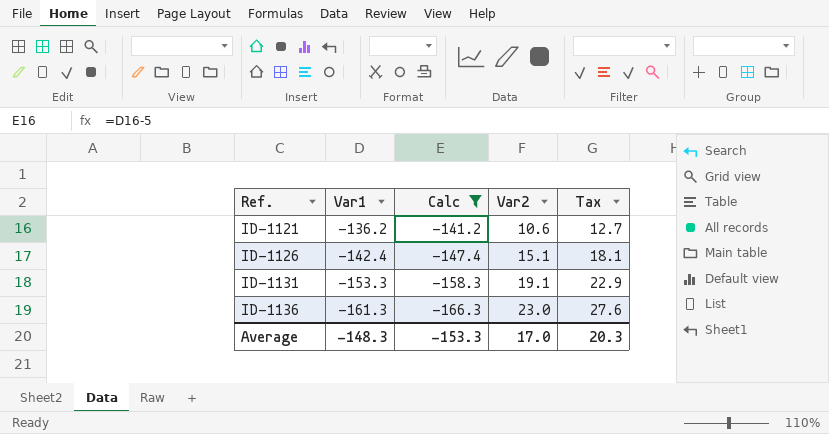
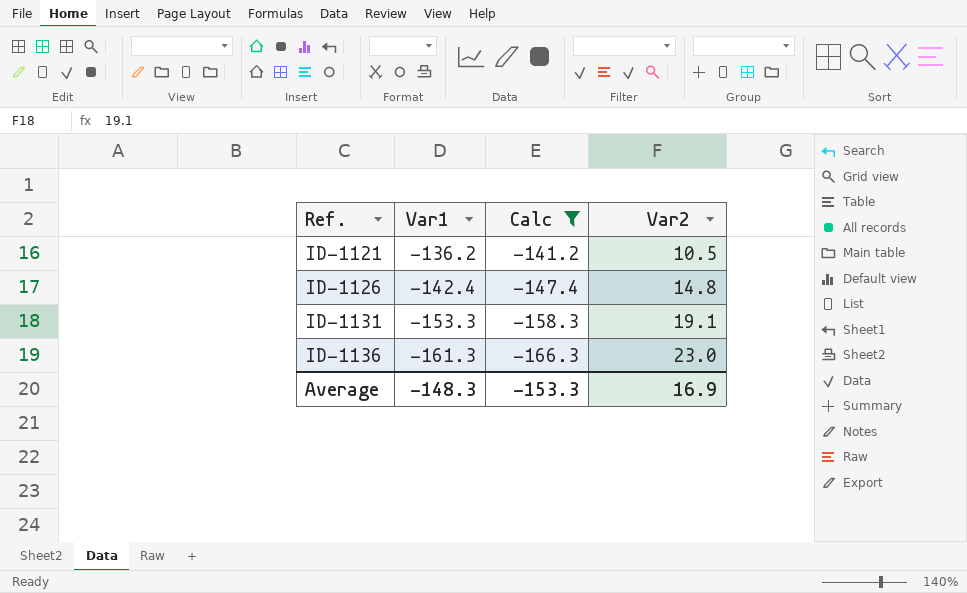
column Tax | formula: [Var2] * 1.2 -> none
ID-1121 | Var2: 10.6 -> 10.5
ID-1126 | Var2: 15.1 -> 14.8
Average | Var2: 17.0 -> 16.9

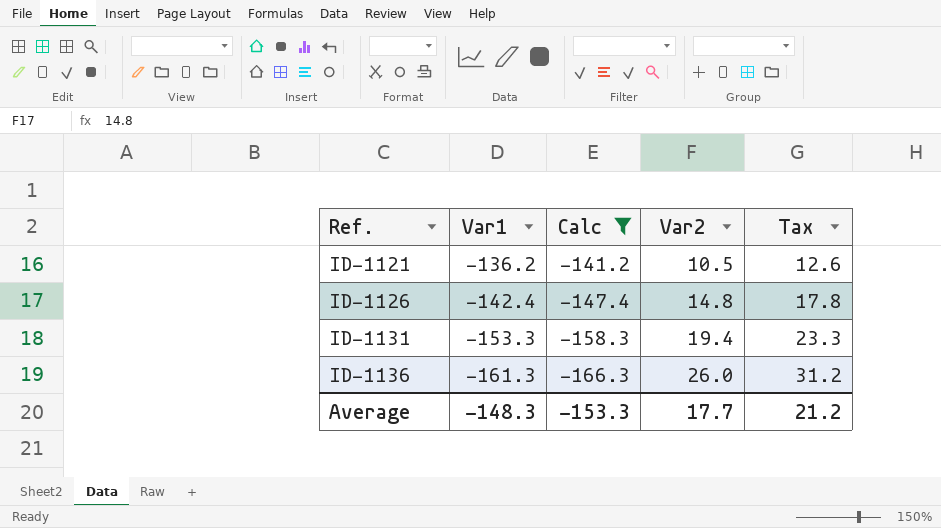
column Tax | formula: none -> [Var2] * 1.2
ID-1131 | Var2: 19.1 -> 19.4
ID-1136 | Var2: 23.0 -> 26.0
Average | Var2: 16.9 -> 17.7

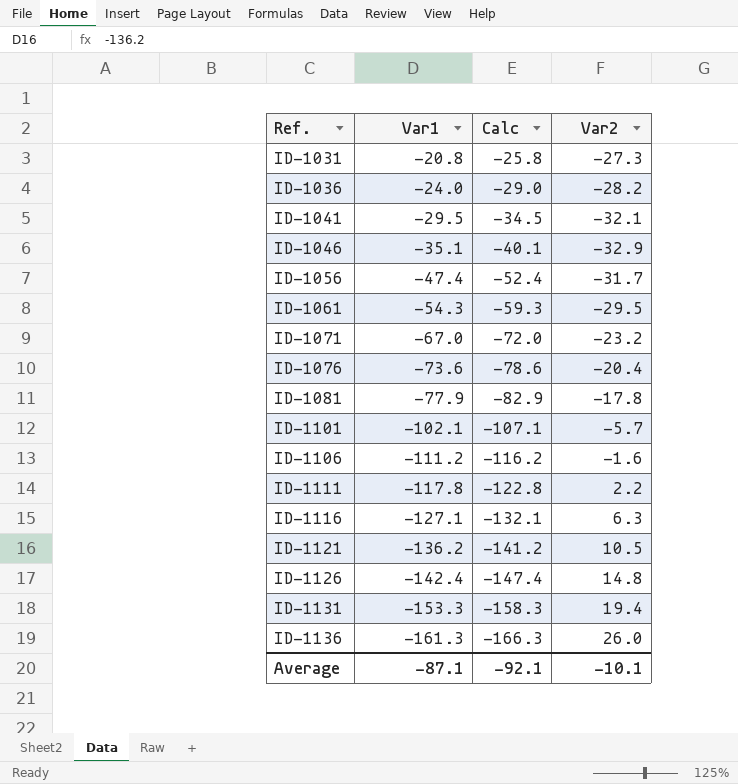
filter: Calc <= -141.2 -> none
column Tax | formula: [Var2] * 1.2 -> none
Average | Var1: -148.3 -> -87.1
Average | Calc: -153.3 -> -92.1
Average | Var2: 17.7 -> -10.1

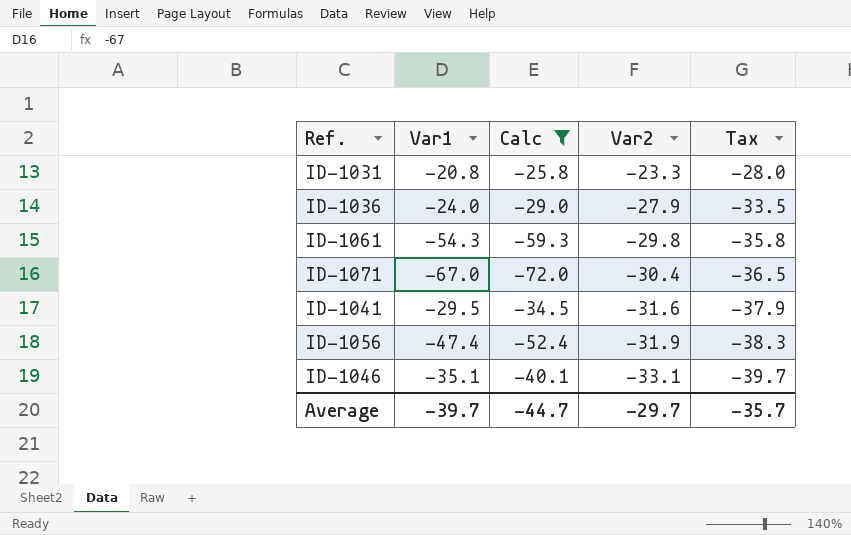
filter: none -> Calc >= -72.0
row order: Ref. ascending -> Var2 descending
column Tax | formula: none -> [Var2] * 1.2
ID-1031 | Var2: -27.3 -> -23.3
ID-1036 | Var2: -28.2 -> -27.9
ID-1061 | Var2: -29.5 -> -29.8
ID-1071 | Var2: -23.2 -> -30.4
ID-1041 | Var2: -32.1 -> -31.6
ID-1056 | Var2: -31.7 -> -31.9
ID-1046 | Var2: -32.9 -> -33.1
Average | Var1: -87.1 -> -39.7
Average | Calc: -92.1 -> -44.7
Average | Var2: -10.1 -> -29.7

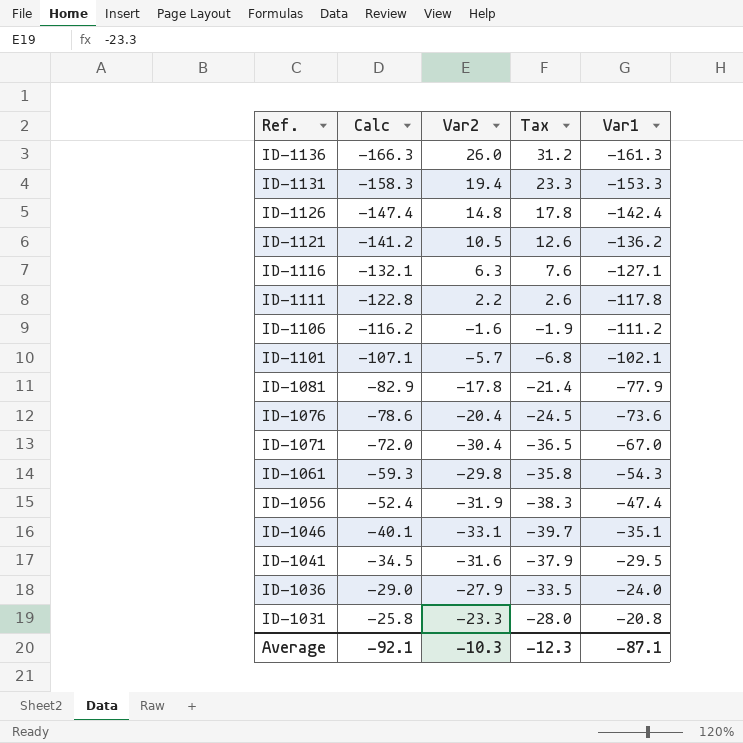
filter: Calc >= -72.0 -> none
row order: Var2 descending -> Ref. descending
column Var1 | position: 2 -> 5
Average | Calc: -44.7 -> -92.1
Average | Var2: -29.7 -> -10.3
Average | Tax: -35.7 -> -12.3
Average | Var1: -39.7 -> -87.1

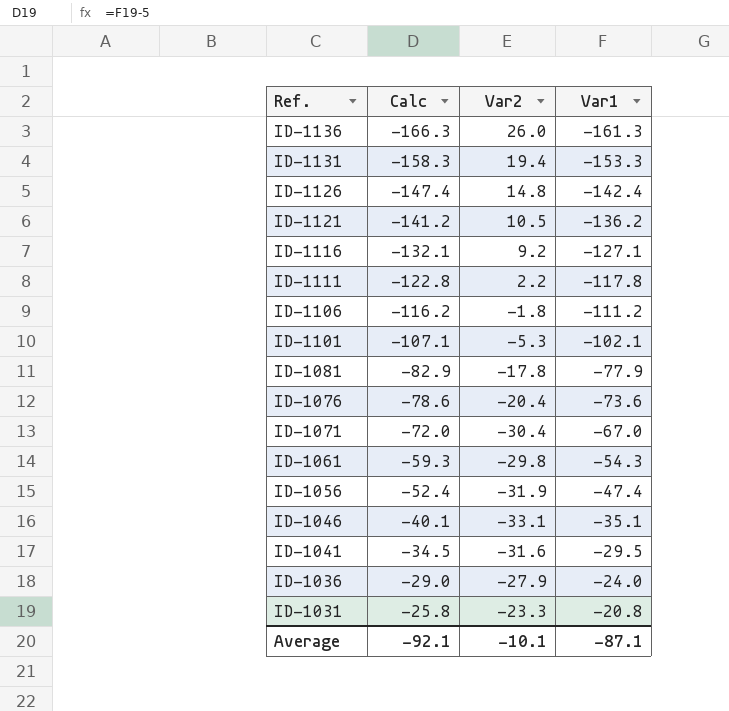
column Tax | formula: [Var2] * 1.2 -> none
ID-1116 | Var2: 6.3 -> 9.2
ID-1106 | Var2: -1.6 -> -1.8
ID-1101 | Var2: -5.7 -> -5.3
Average | Var2: -10.3 -> -10.1

